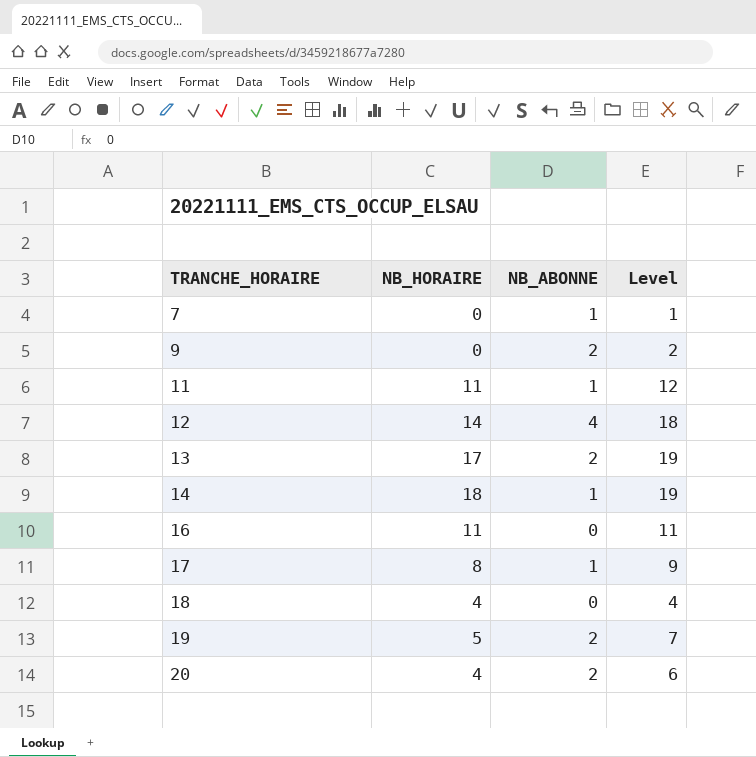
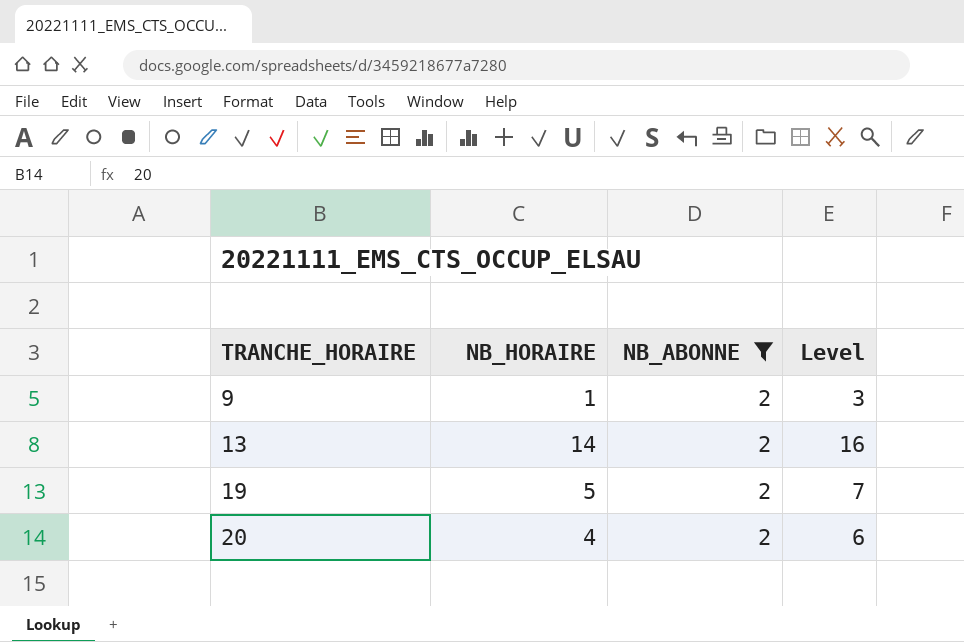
filter: none -> NB_ABONNE = 2
9 | NB_HORAIRE: 0 -> 1
9 | Level: 2 -> 3
13 | NB_HORAIRE: 17 -> 14
13 | Level: 19 -> 16

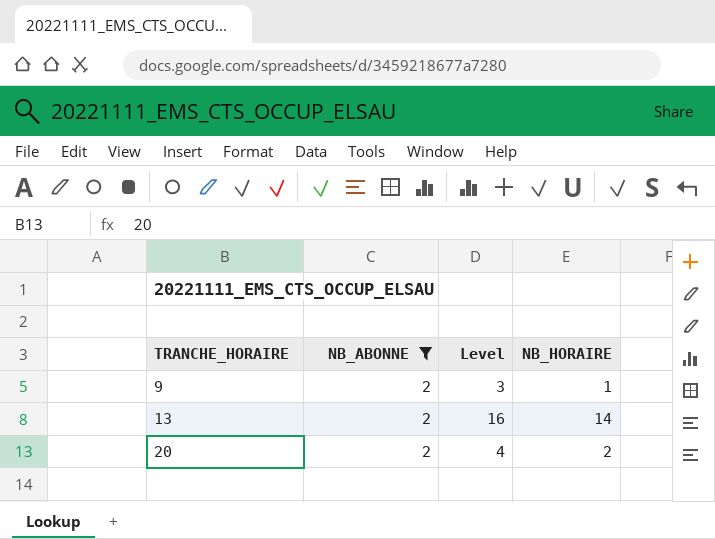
column NB_HORAIRE | position: 2 -> 4
row 19: 5 | 2 | 7 -> none
20 | Level: 6 -> 4
20 | NB_HORAIRE: 4 -> 2

